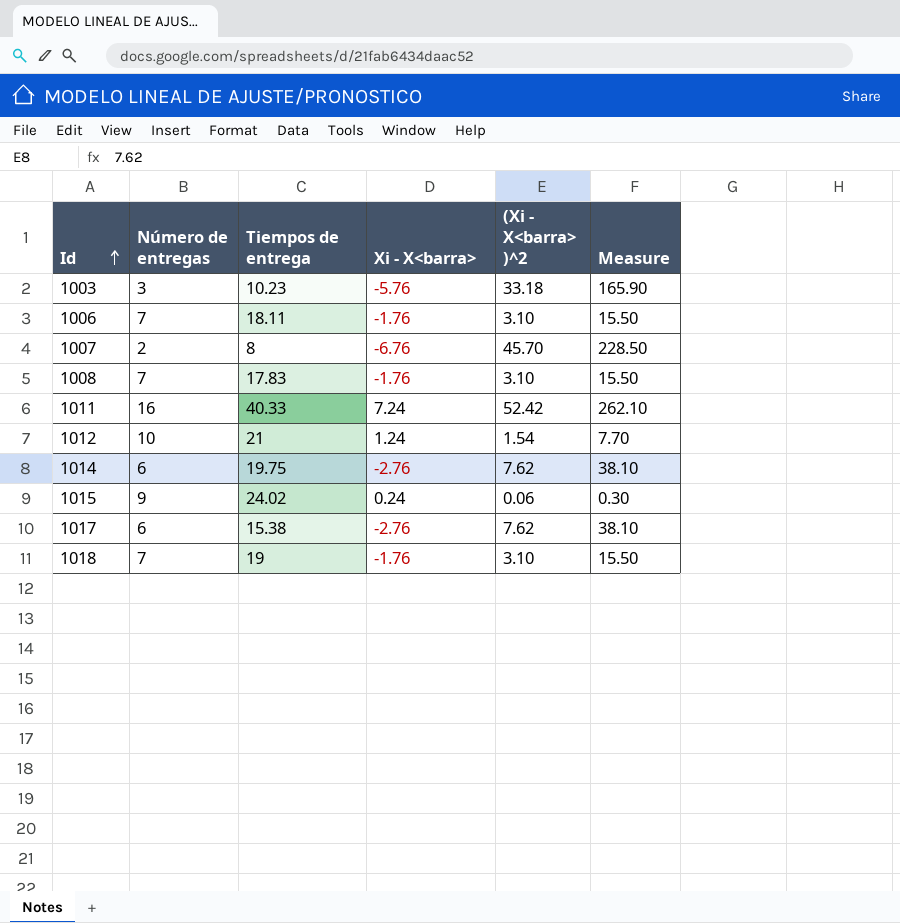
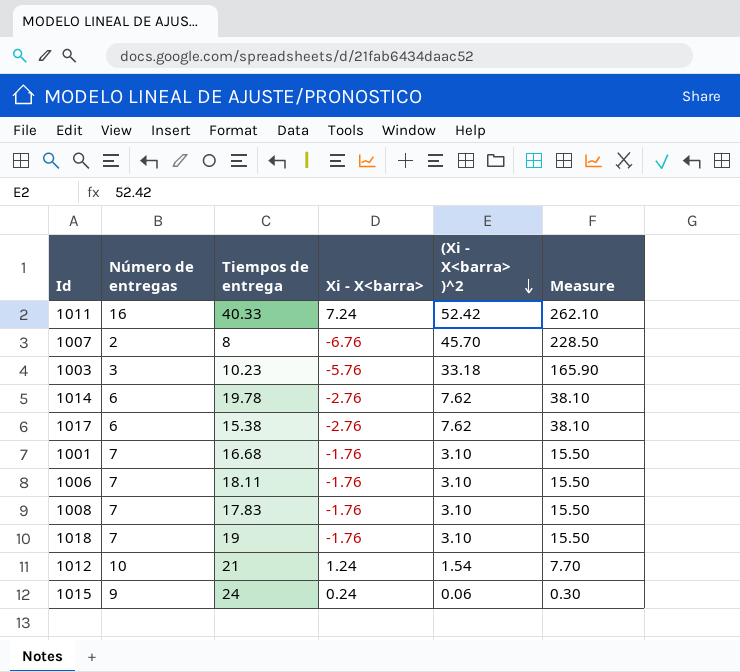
row order: Id ascending -> (Xi - X<barra> )^2 descending
1014 | Tiempos de entrega: 19.75 -> 19.78
row 1001: none -> 7 | 16.68 | -1.76 | 3.10 | 15.50
1015 | Tiempos de entrega: 24.02 -> 24

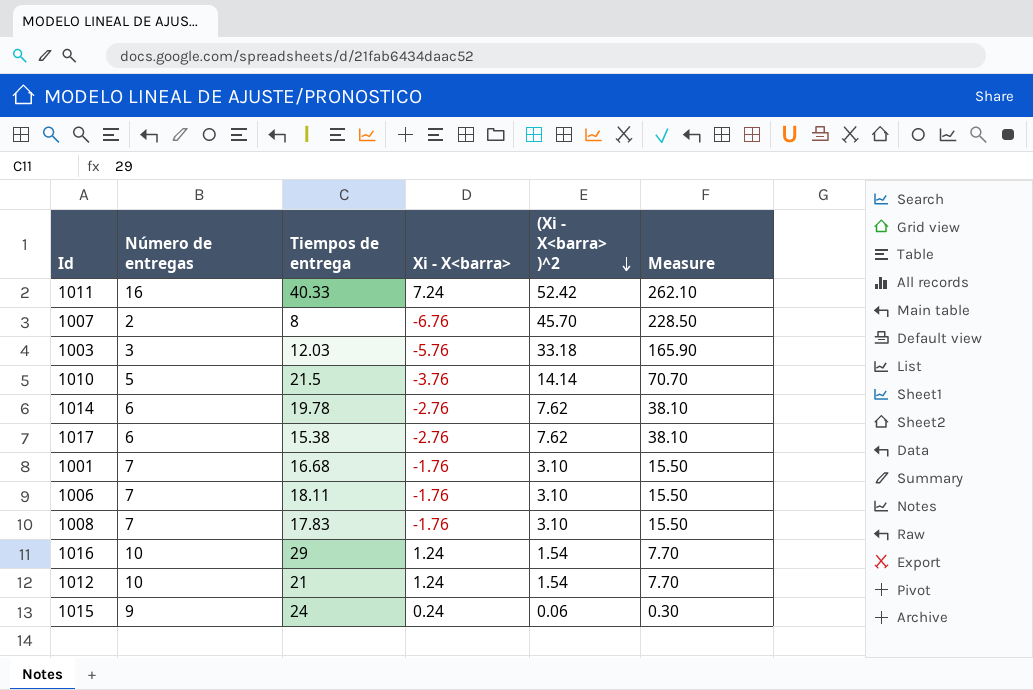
row 1018: 7 | 19 | -1.76 | 3.10 | 15.50 -> none
1003 | Tiempos de entrega: 10.23 -> 12.03
row 1010: none -> 5 | 21.5 | -3.76 | 14.14 | 70.70
row 1016: none -> 10 | 29 | 1.24 | 1.54 | 7.70

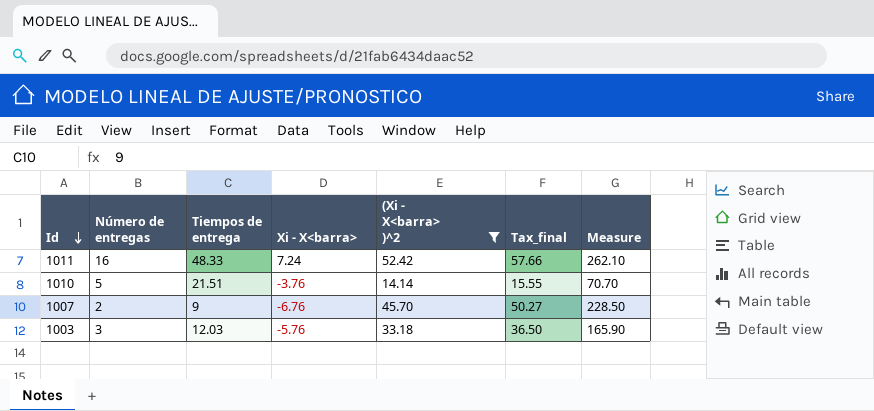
filter: none -> (Xi - X<barra> )^2 >= 14.14
row order: (Xi - X<barra> )^2 descending -> Id descending
column Tax_final | formula: none -> [(Xi - X<barra> )^2] * 1.1
1011 | Tiempos de entrega: 40.33 -> 48.33
1010 | Tiempos de entrega: 21.5 -> 21.51
1007 | Tiempos de entrega: 8 -> 9

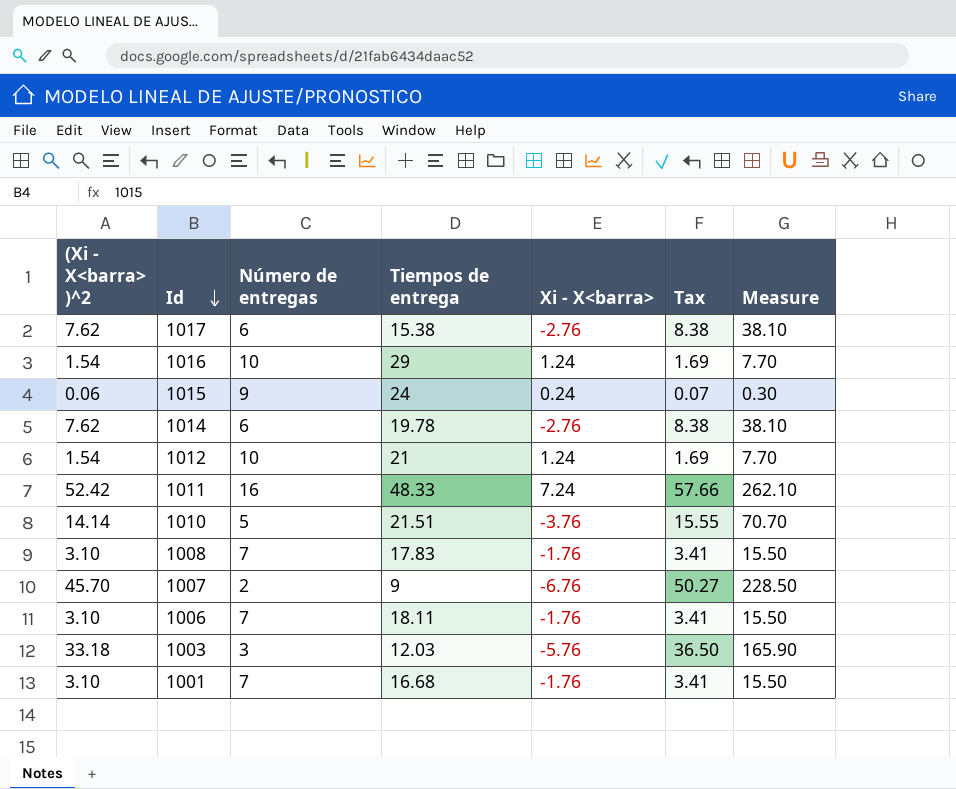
filter: (Xi - X<barra> )^2 >= 14.14 -> none
column (Xi - X<barra> )^2 | position: 5 -> 1
column name: Tax_final -> Tax

